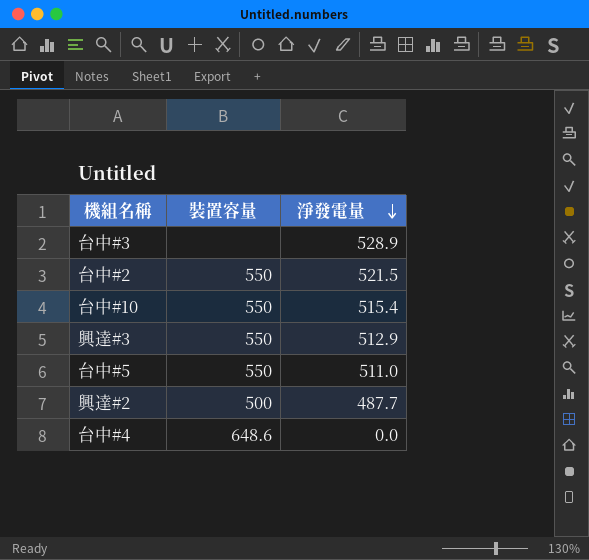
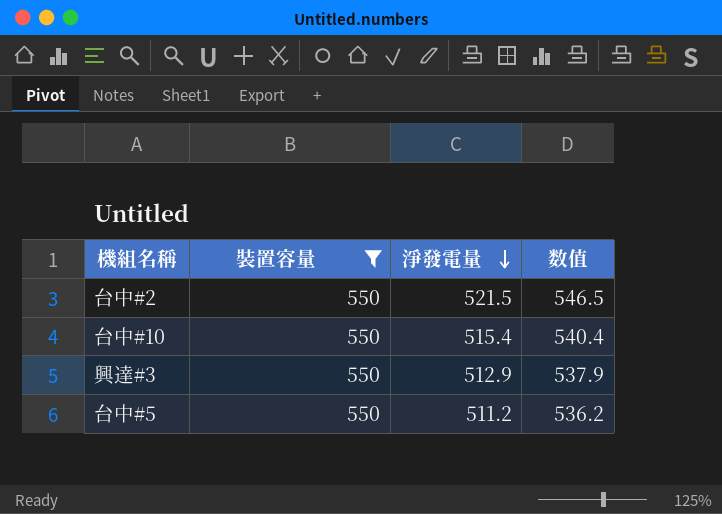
filter: none -> 裝置容量 = 550
column 数值 | formula: none -> [淨發電量] + 25
台中#5 | 淨發電量: 511.0 -> 511.2

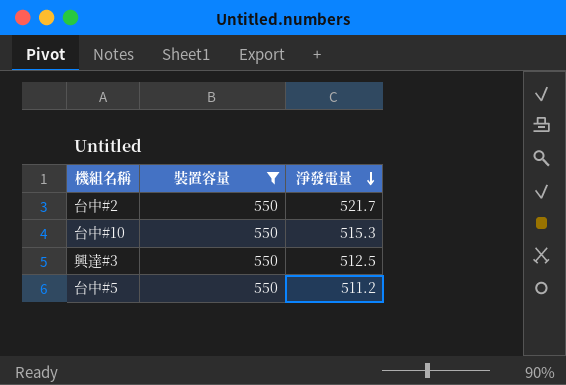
column 数值 | formula: [淨發電量] + 25 -> none
台中#2 | 淨發電量: 521.5 -> 521.7
台中#10 | 淨發電量: 515.4 -> 515.3
興達#3 | 淨發電量: 512.9 -> 512.5

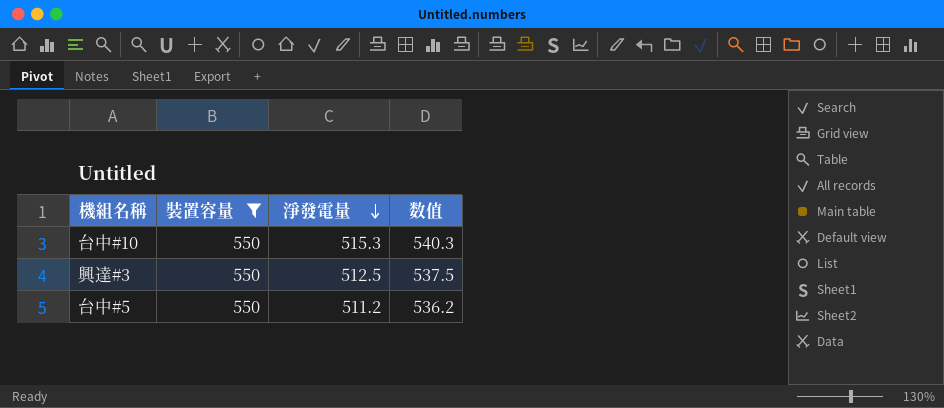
column 数值 | formula: none -> [淨發電量] + 25
row 台中#2: 550 | 521.7 -> none

